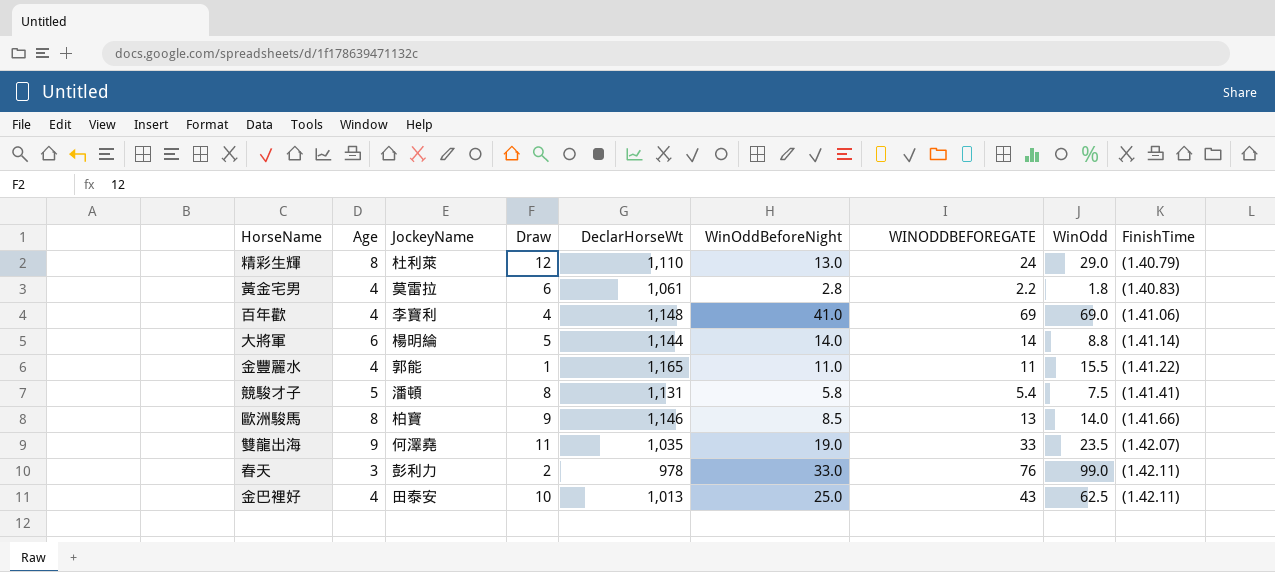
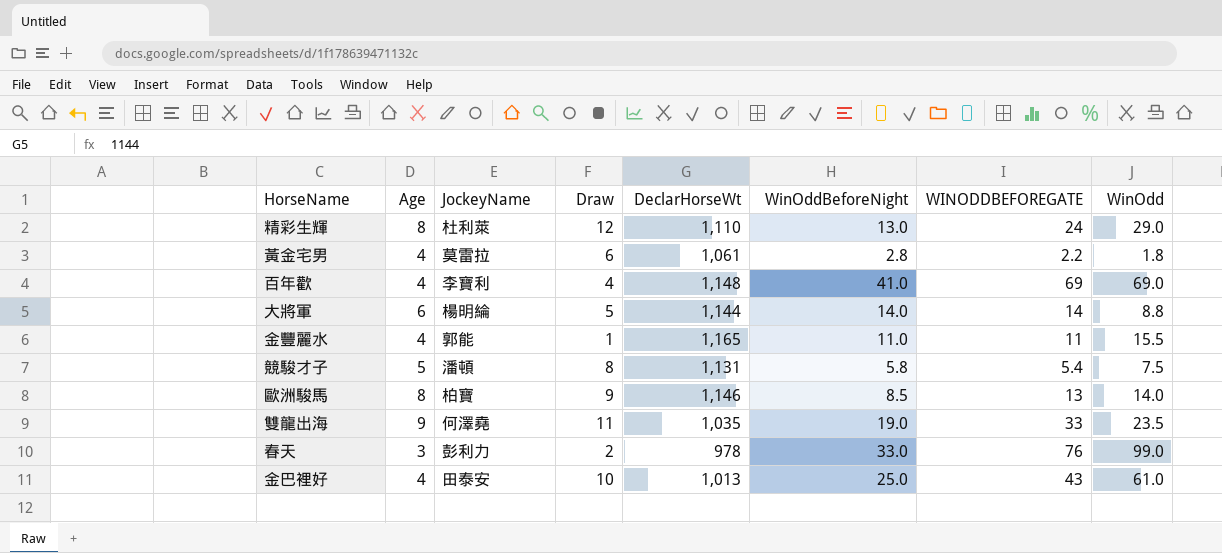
column FinishTime | position: 9 -> none
金巴裡好 | WinOdd: 62.5 -> 61.0

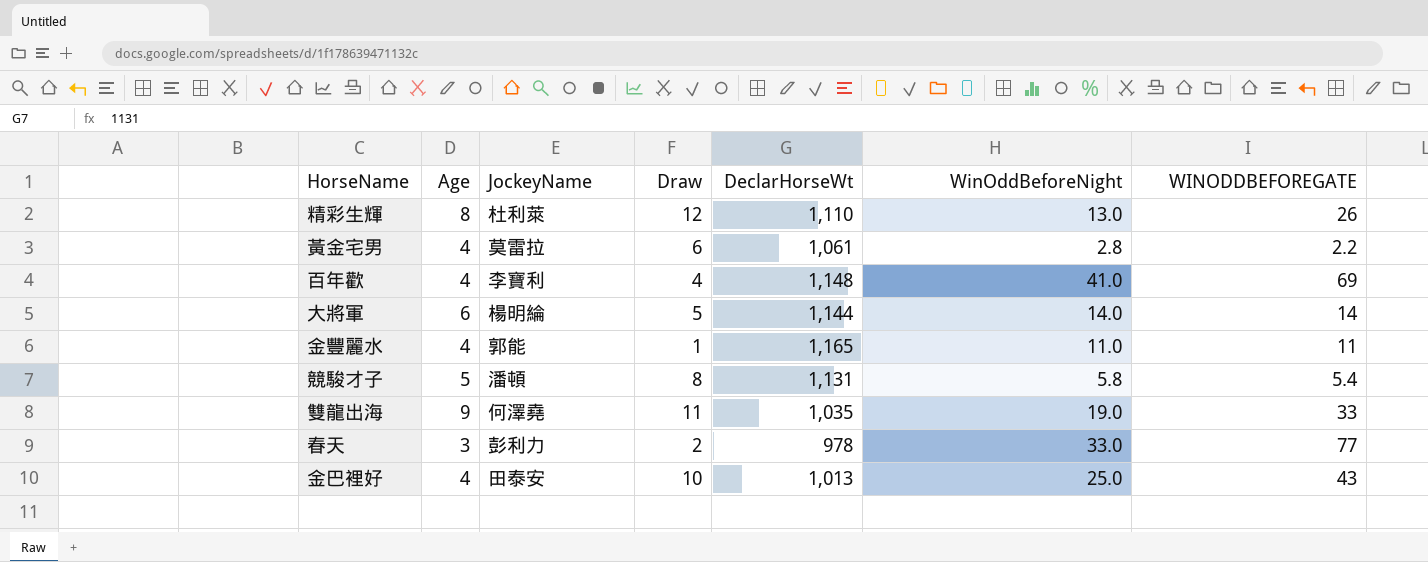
column WinOdd | position: 8 -> none
row 歐洲駿馬: 8 | 柏寶 | 9 | 1,146 | 8.5 | 13 | 14.0 -> none
精彩生輝 | WINODDBEFOREGATE: 24 -> 26
春天 | WINODDBEFOREGATE: 76 -> 77

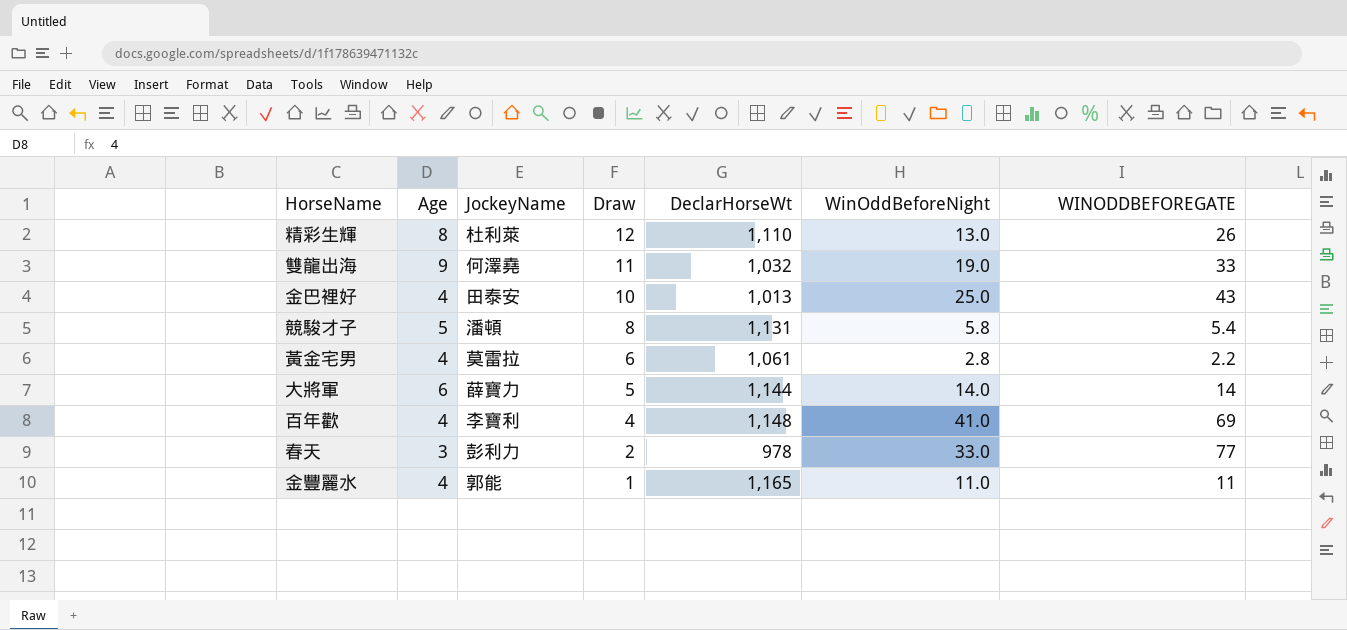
row order: none -> Draw descending
雙龍出海 | DeclarHorseWt: 1,035 -> 1,032
大將軍 | JockeyName: 楊明綸 -> 薛寶力

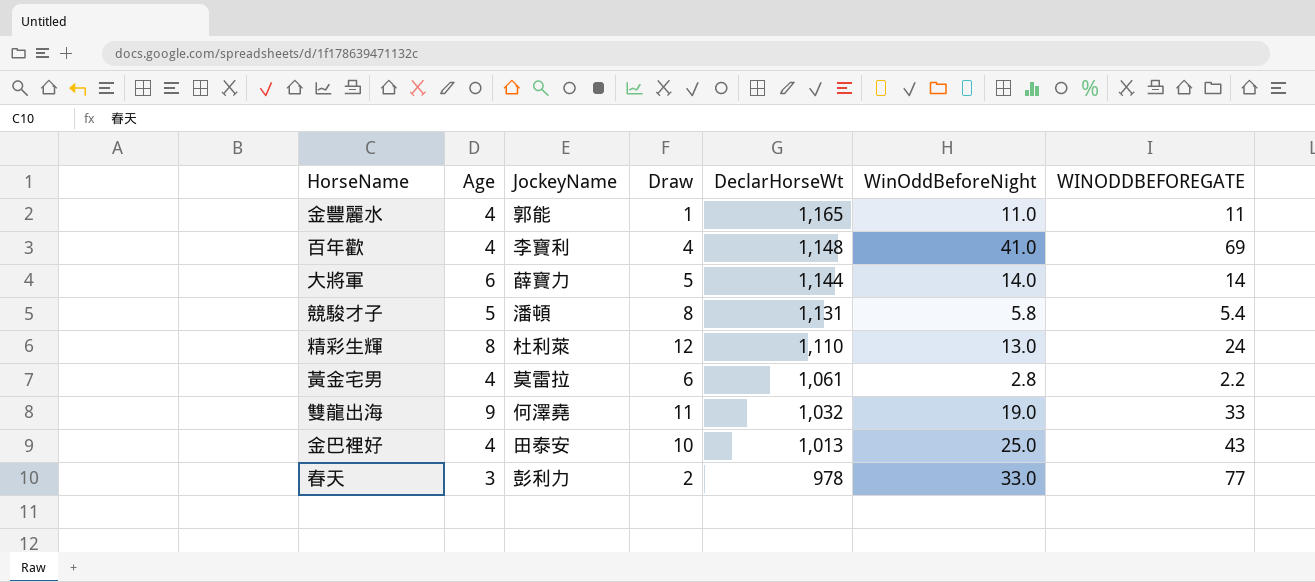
row order: Draw descending -> DeclarHorseWt descending
精彩生輝 | WINODDBEFOREGATE: 26 -> 24

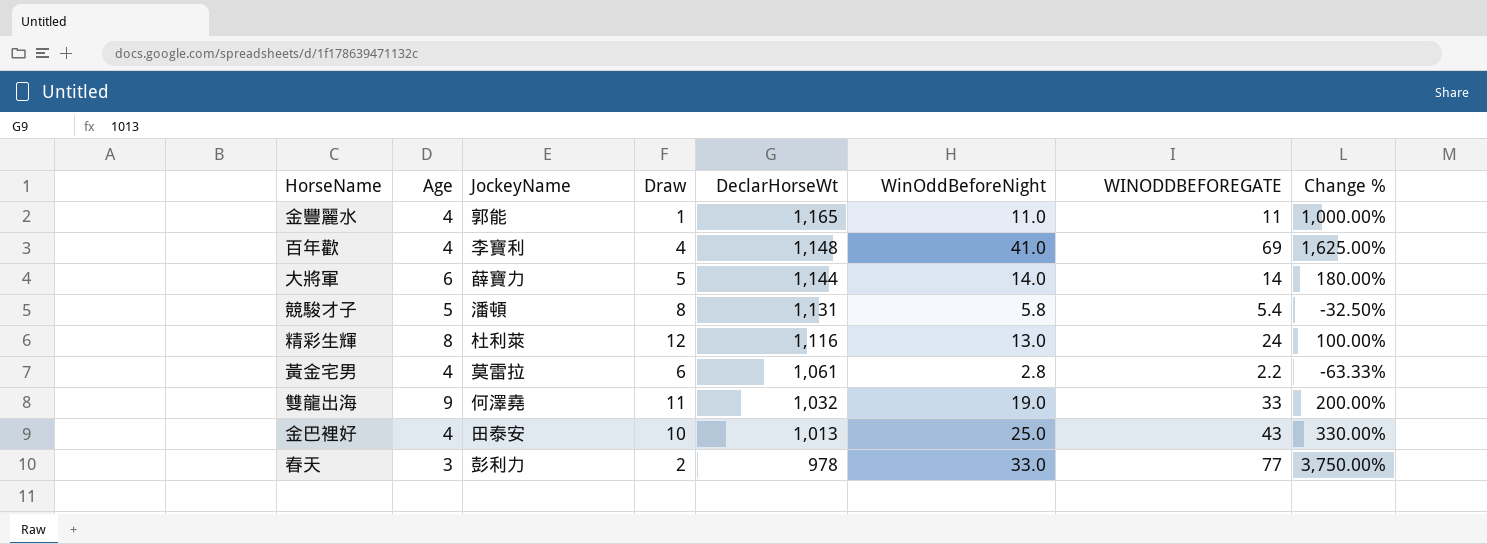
column Change % | formula: none -> ([WINODDBEFOREGATE] - [Draw]) / [Draw]
精彩生輝 | DeclarHorseWt: 1,110 -> 1,116

